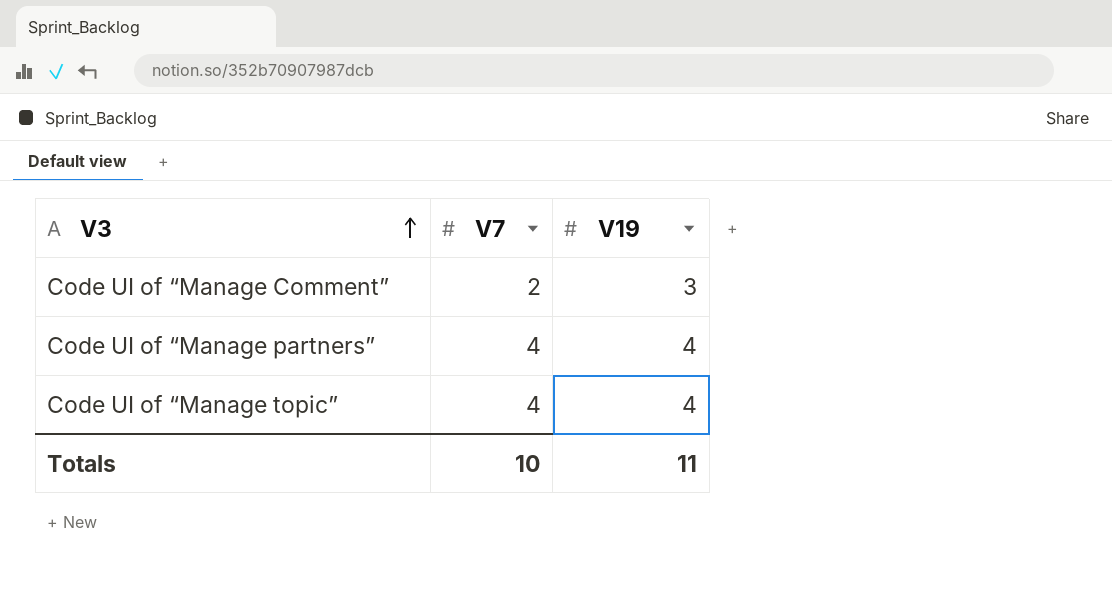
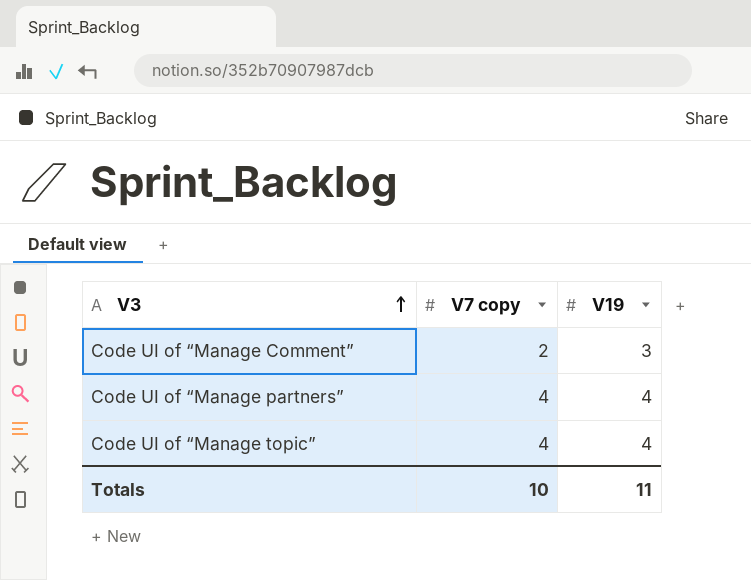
column name: V7 -> V7 copy

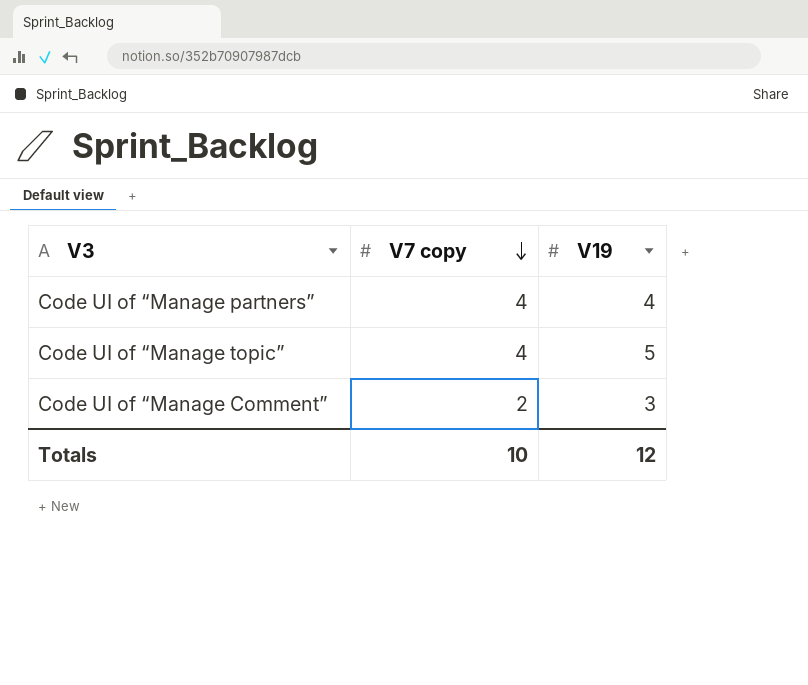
row order: V3 ascending -> V7 copy descending
Code UI of “Manage topic” | V19: 4 -> 5
Totals | V19: 11 -> 12

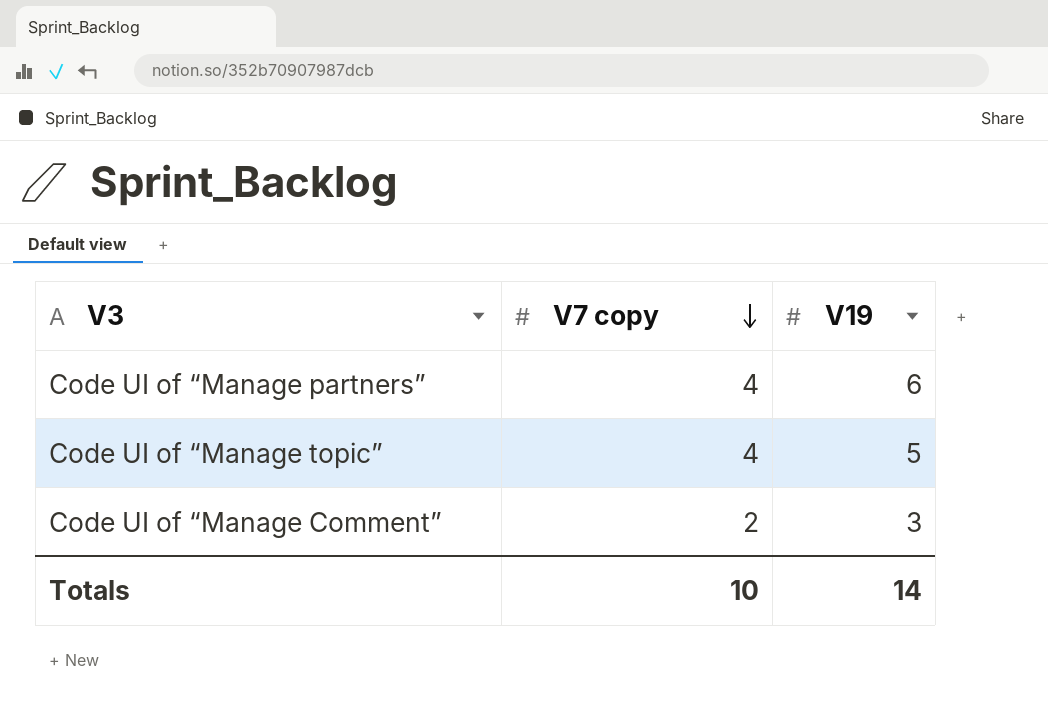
Code UI of “Manage partners” | V19: 4 -> 6
Totals | V19: 12 -> 14

